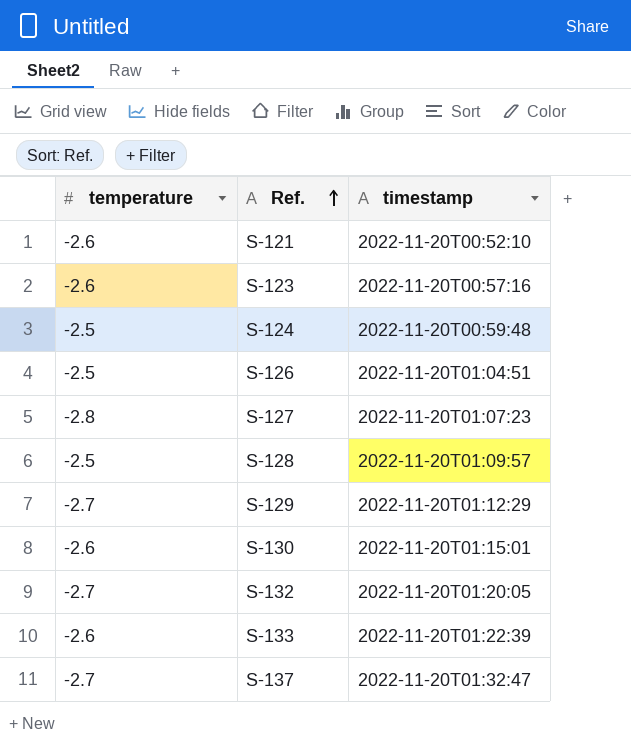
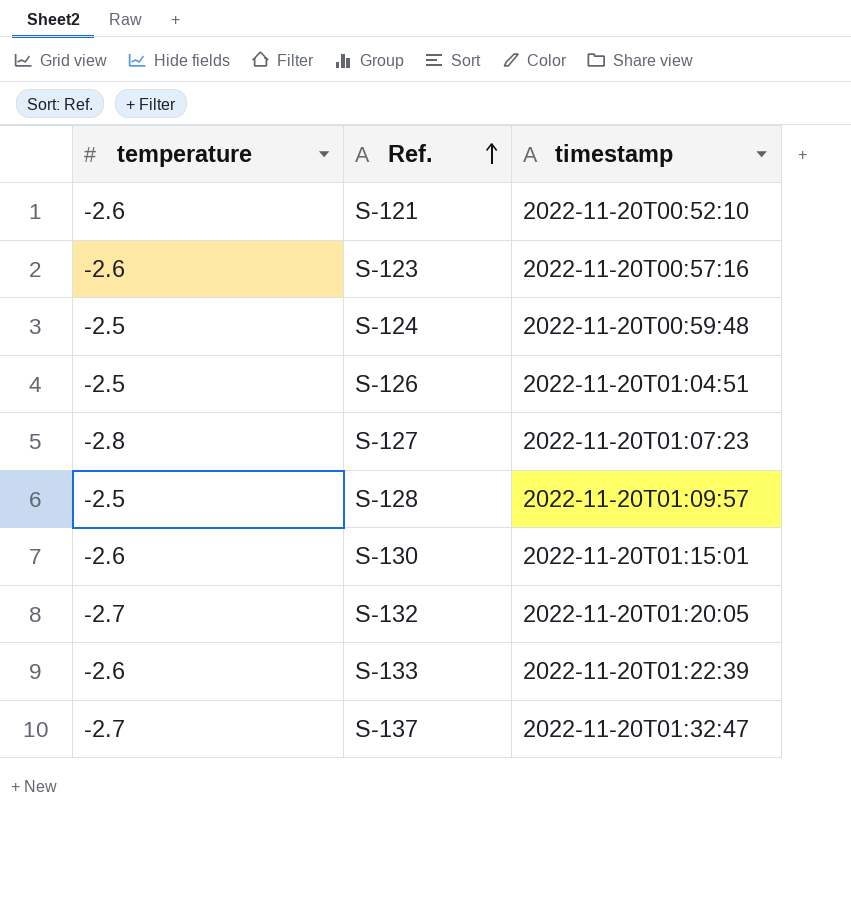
row S-129: -2.7 | 2022-11-20T01:12:29 -> none

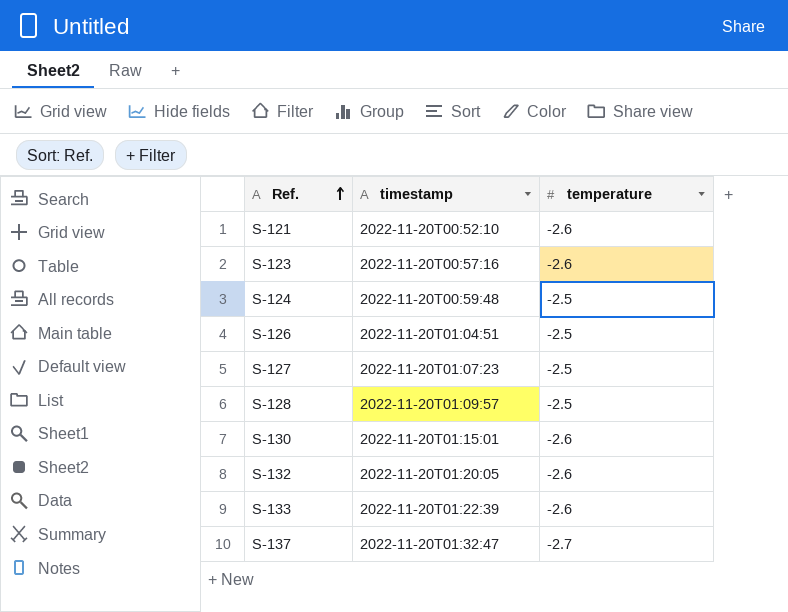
column temperature | position: 1 -> 3
S-127 | temperature: -2.8 -> -2.5
S-132 | temperature: -2.7 -> -2.6

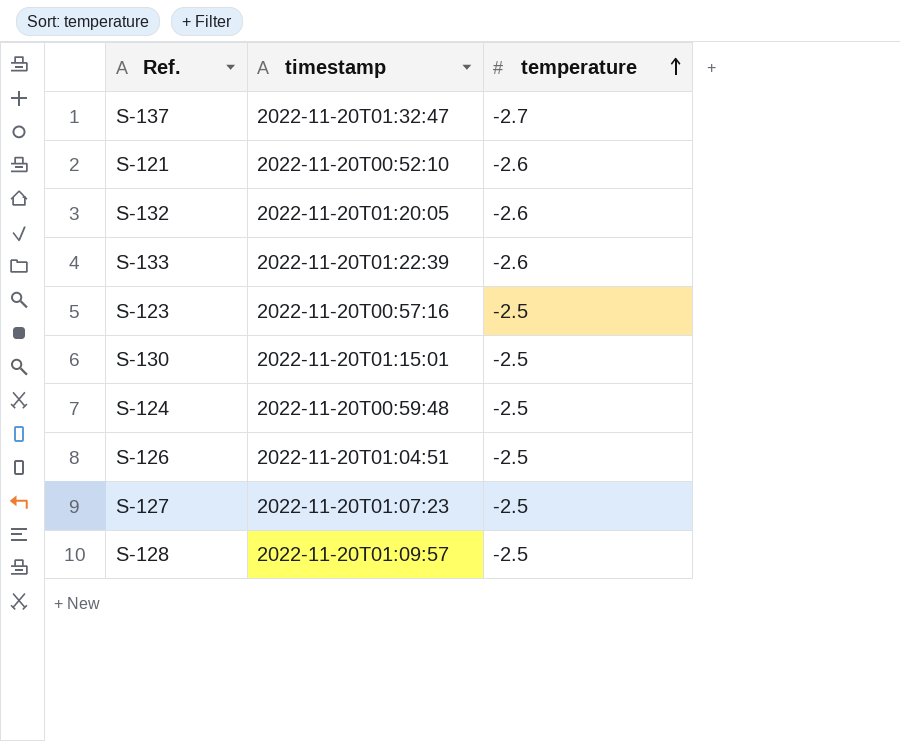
row order: Ref. ascending -> temperature ascending
S-123 | temperature: -2.6 -> -2.5
S-130 | temperature: -2.6 -> -2.5

